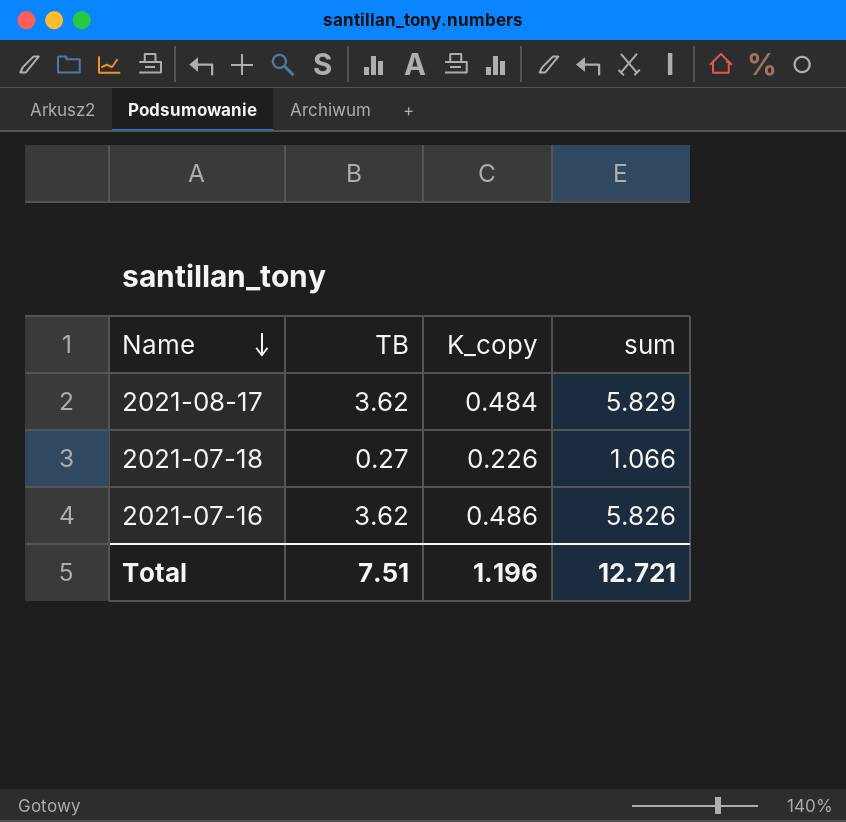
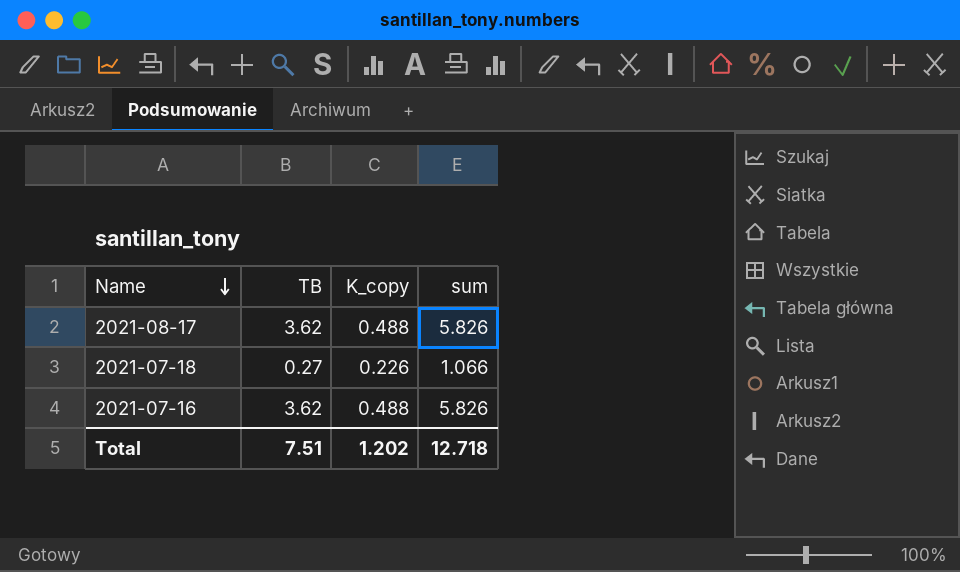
2021-08-17 | K_copy: 0.484 -> 0.488
2021-08-17 | sum: 5.829 -> 5.826
2021-07-16 | K_copy: 0.486 -> 0.488
Total | K_copy: 1.196 -> 1.202
Total | sum: 12.721 -> 12.718

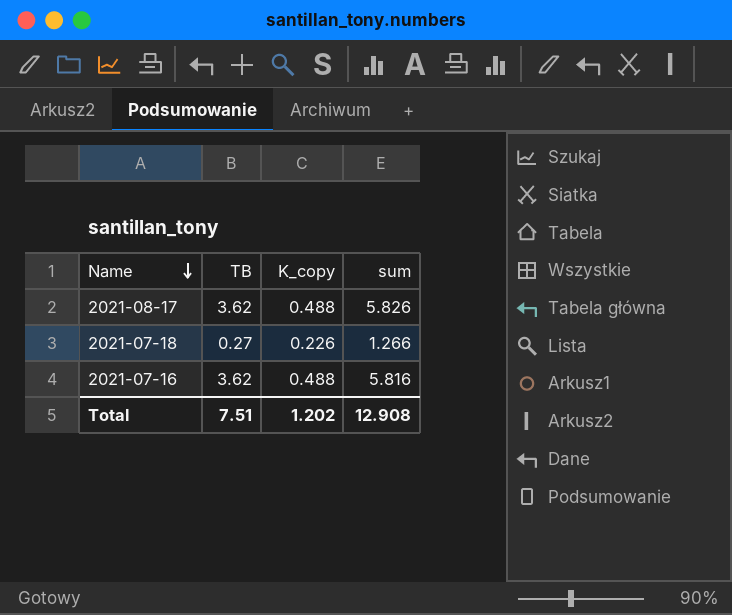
2021-07-18 | sum: 1.066 -> 1.266
2021-07-16 | sum: 5.826 -> 5.816
Total | sum: 12.718 -> 12.908

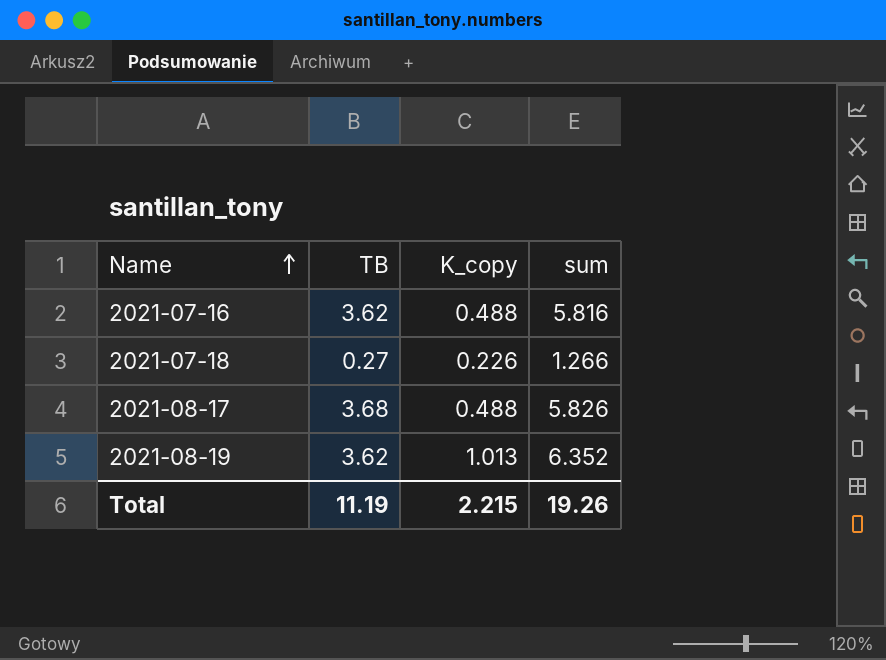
row order: Name descending -> Name ascending
2021-08-17 | TB: 3.62 -> 3.68
row 2021-08-19: none -> 3.62 | 1.013 | 6.352
Total | TB: 7.51 -> 11.19
Total | K_copy: 1.202 -> 2.215
Total | sum: 12.908 -> 19.26

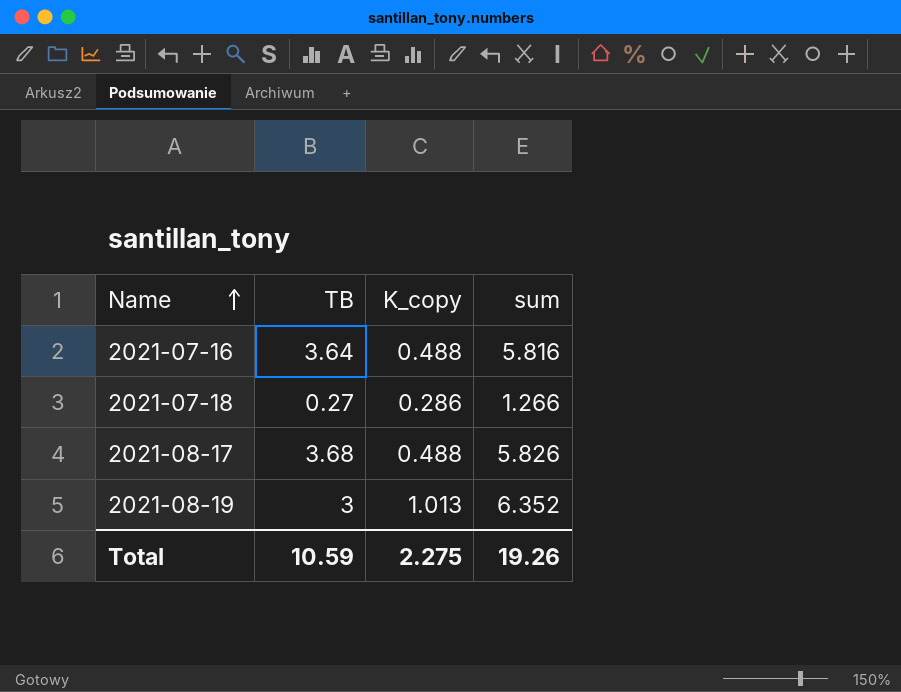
2021-07-16 | TB: 3.62 -> 3.64
2021-07-18 | K_copy: 0.226 -> 0.286
2021-08-19 | TB: 3.62 -> 3
Total | TB: 11.19 -> 10.59
Total | K_copy: 2.215 -> 2.275

